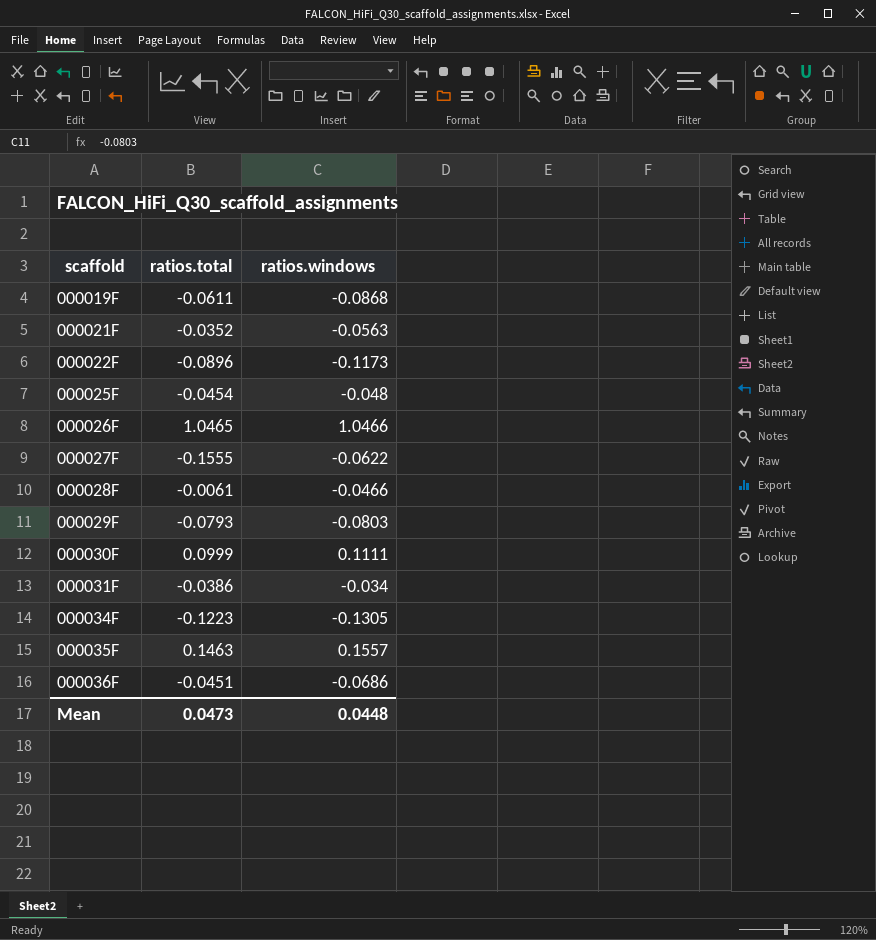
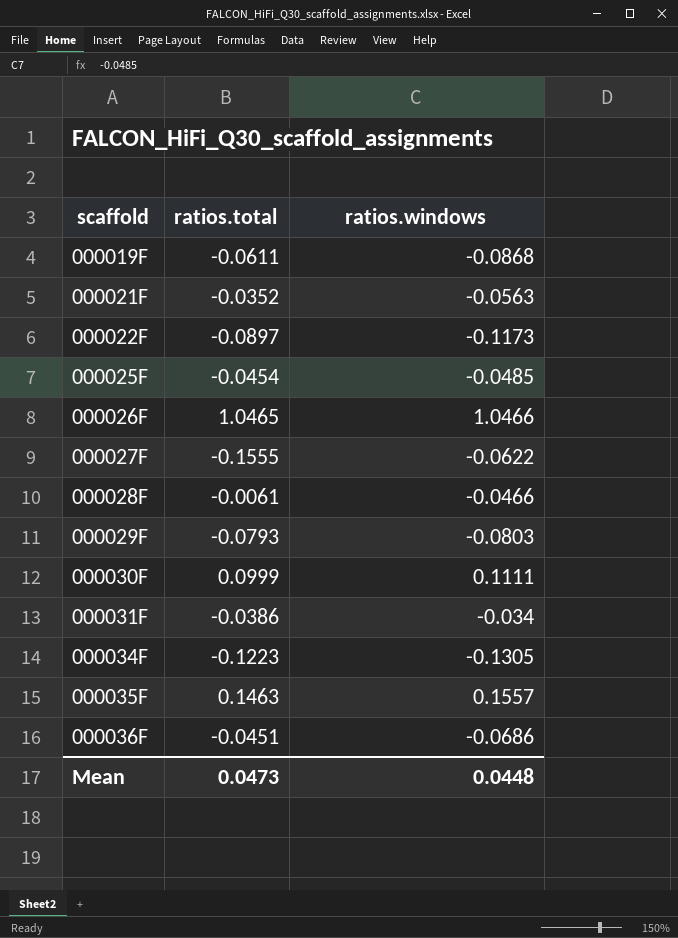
000022F | ratios.total: -0.0896 -> -0.0897
000025F | ratios.windows: -0.048 -> -0.0485

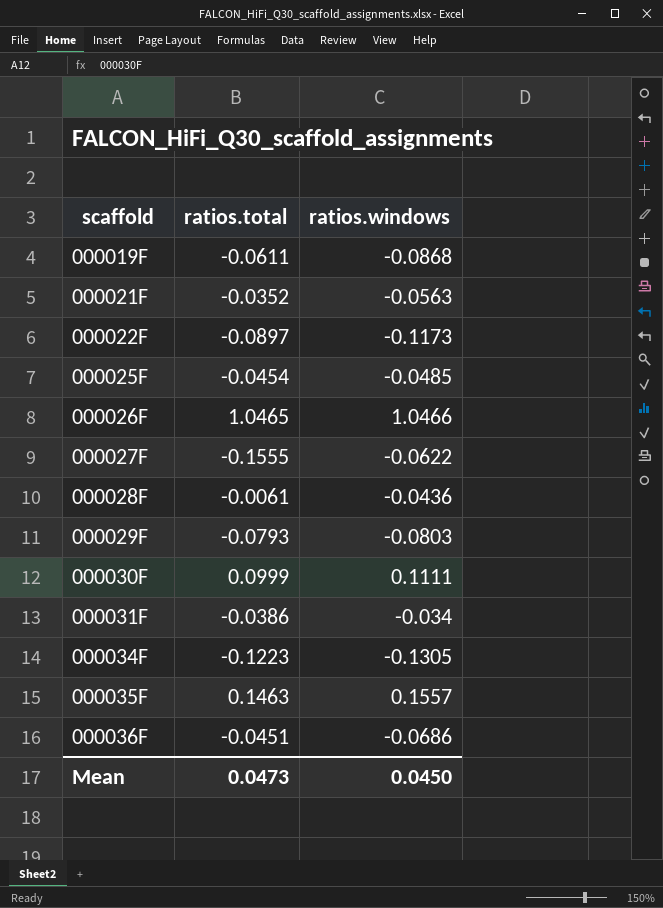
000028F | ratios.windows: -0.0466 -> -0.0436
Mean | ratios.windows: 0.0448 -> 0.0450

